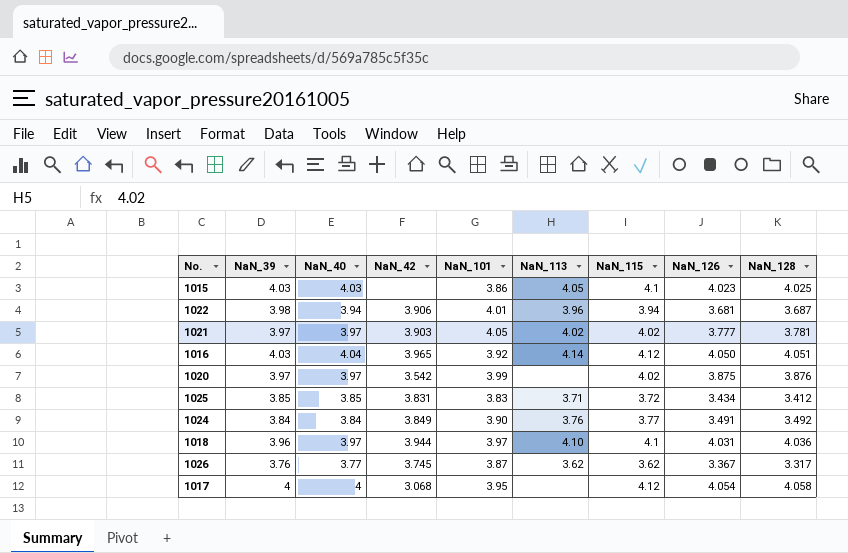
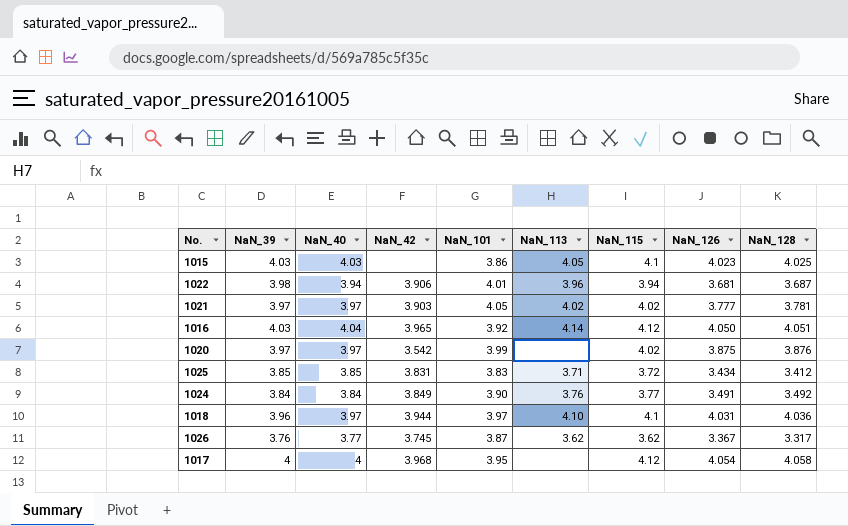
1017 | NaN_42: 3.068 -> 3.968

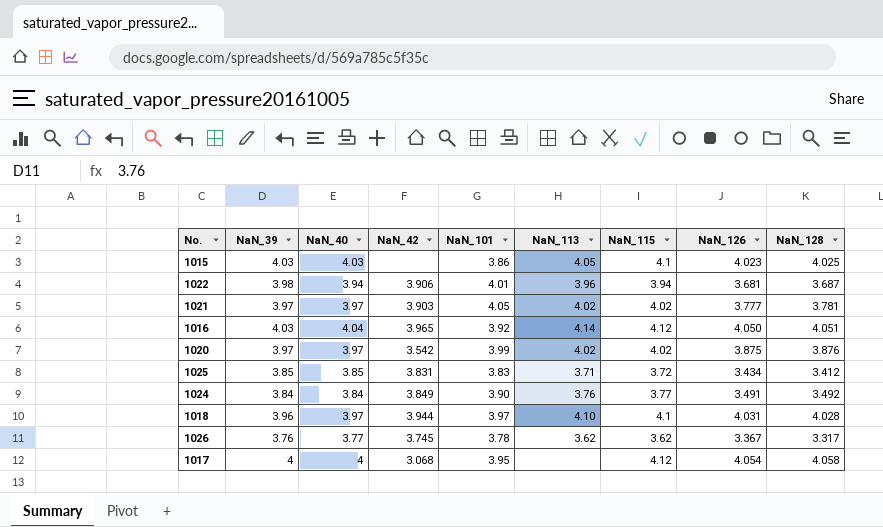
1020 | NaN_113: none -> 4.02
1018 | NaN_128: 4.036 -> 4.028
1026 | NaN_101: 3.87 -> 3.78
1017 | NaN_42: 3.968 -> 3.068

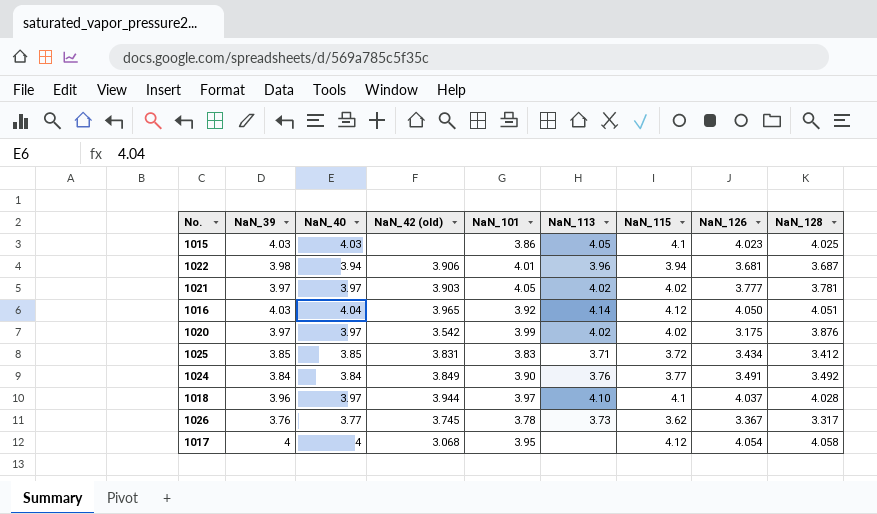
column name: NaN_42 -> NaN_42 (old)
1020 | NaN_126: 3.875 -> 3.175
1018 | NaN_126: 4.031 -> 4.037
1026 | NaN_113: 3.62 -> 3.73

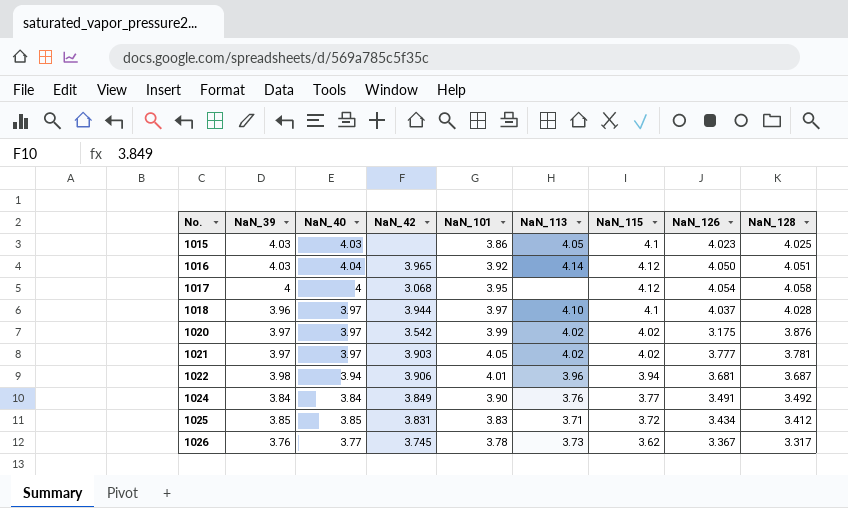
row order: none -> No. ascending
column name: NaN_42 (old) -> NaN_42

